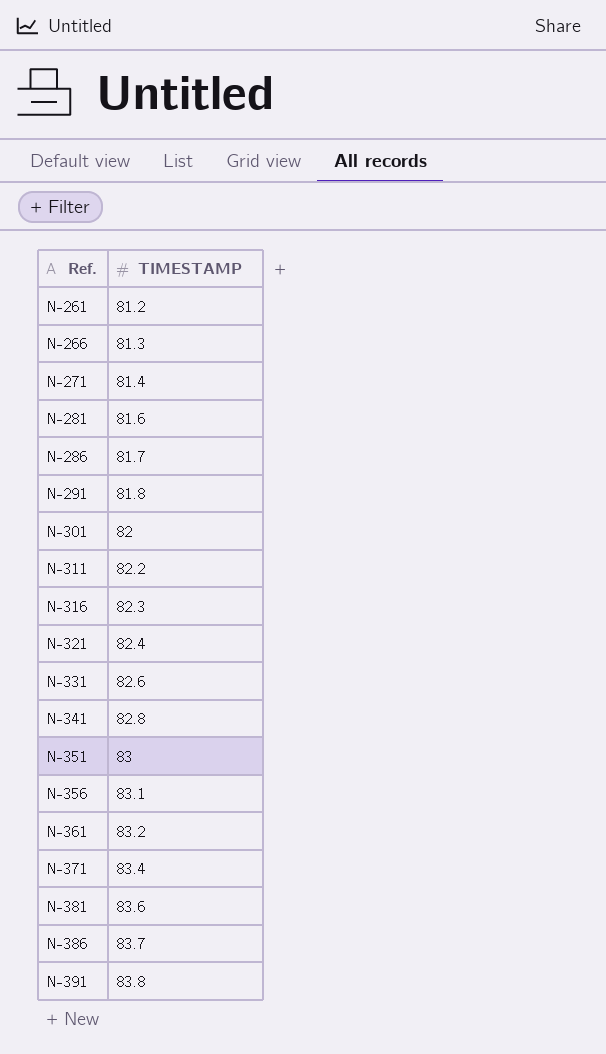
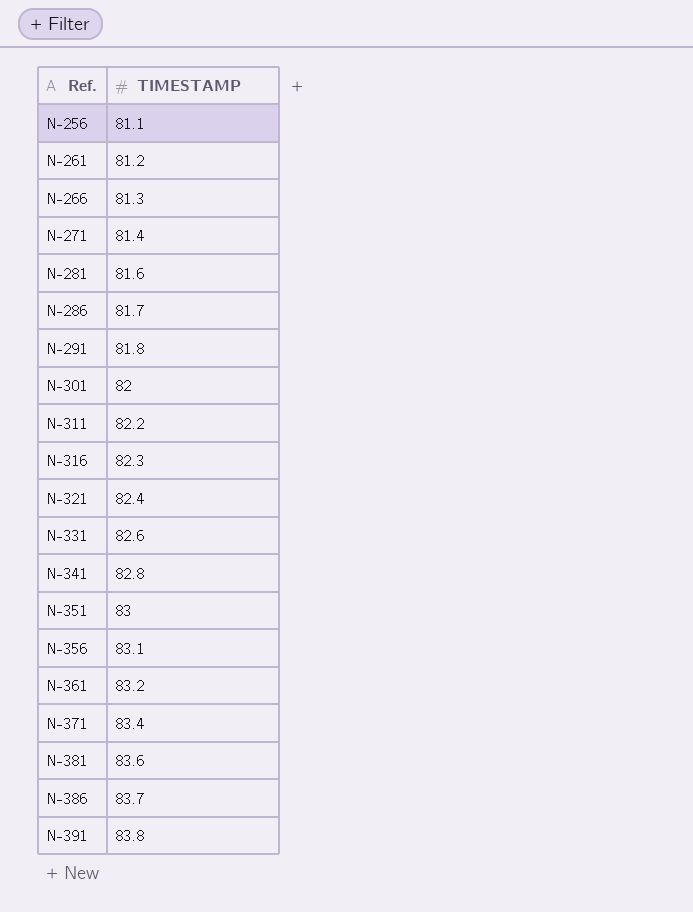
row N-256: none -> 81.1

